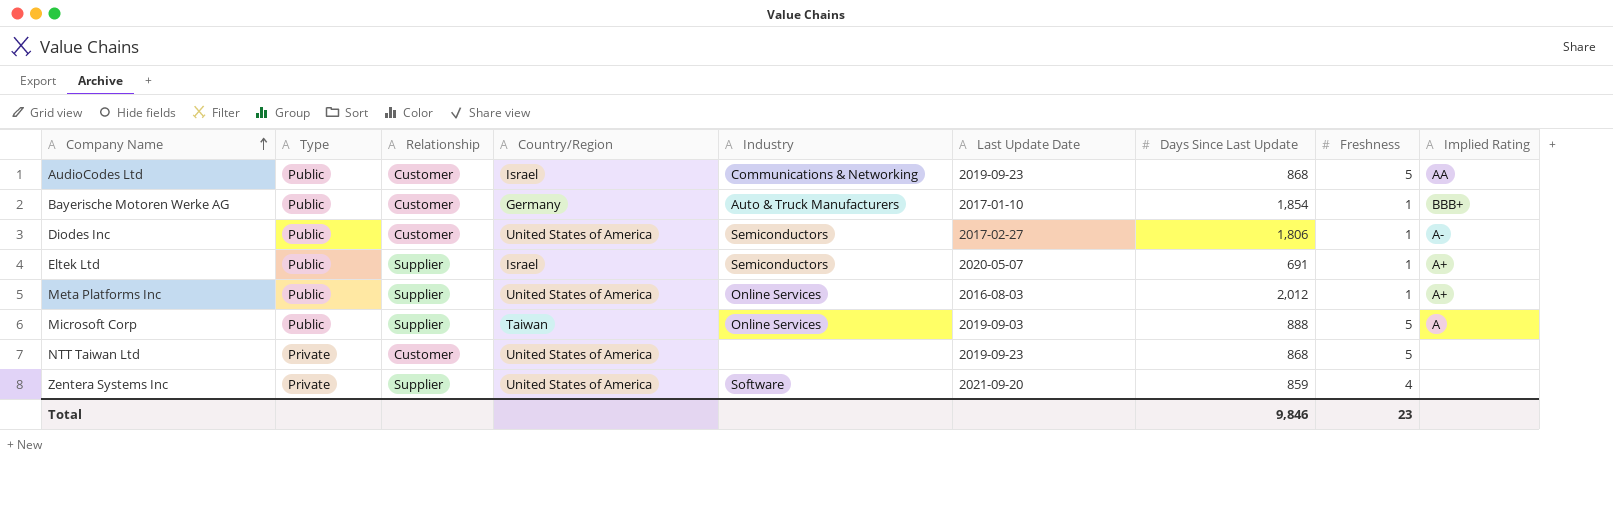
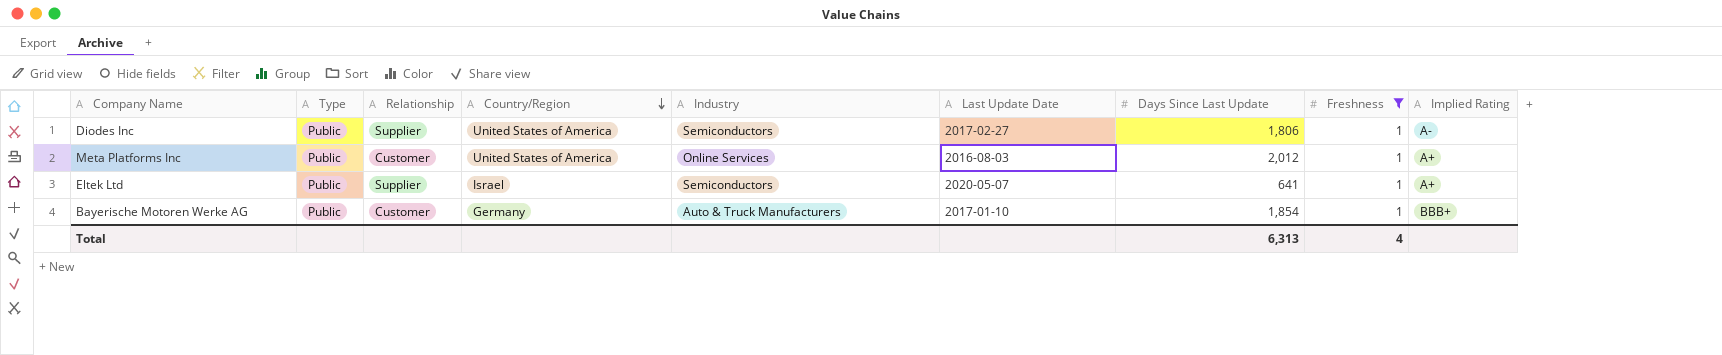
filter: none -> Freshness = 1
row order: Company Name ascending -> Country/Region descending
Diodes Inc | Relationship: Customer -> Supplier
Meta Platforms Inc | Relationship: Supplier -> Customer
Eltek Ltd | Days Since Last Update: 691 -> 641
Total | Days Since Last Update: 9,846 -> 6,313
Total | Freshness: 23 -> 4

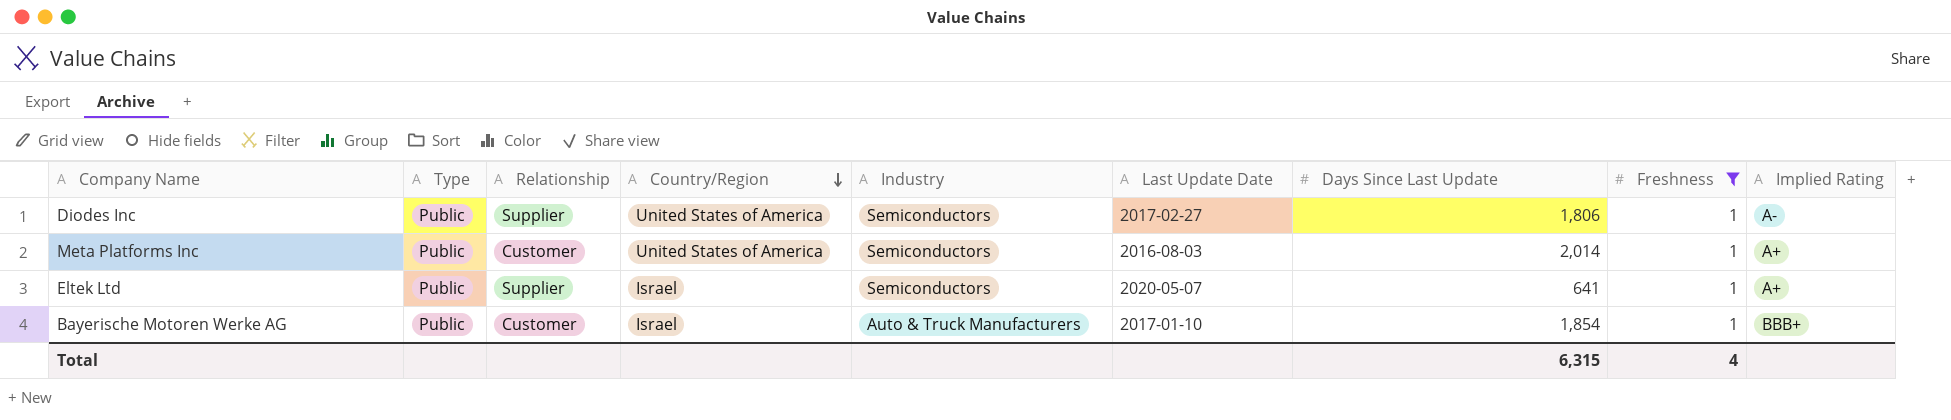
Meta Platforms Inc | Industry: Online Services -> Semiconductors
Meta Platforms Inc | Days Since Last Update: 2,012 -> 2,014
Bayerische Motoren Werke AG | Country/Region: Germany -> Israel
Total | Days Since Last Update: 6,313 -> 6,315

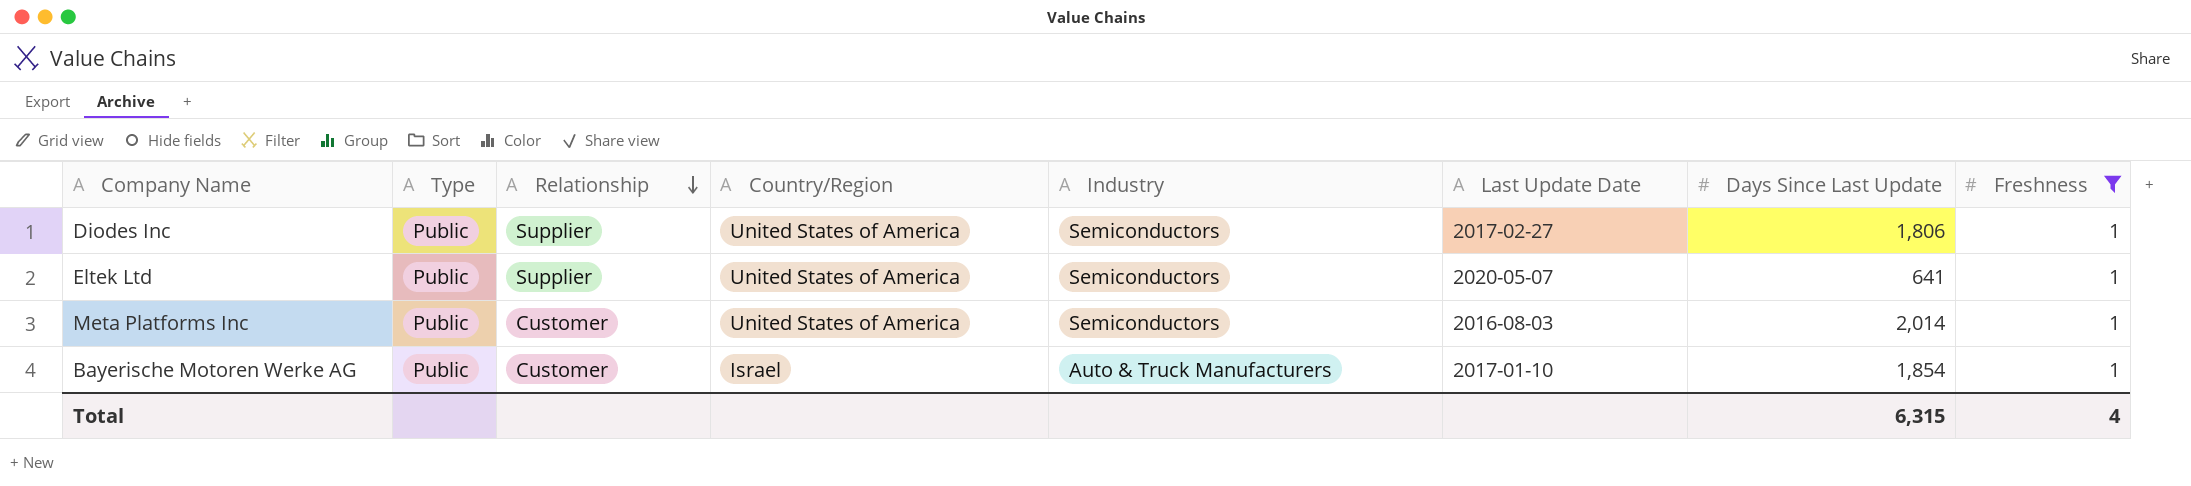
row order: Country/Region descending -> Relationship descending
column Implied Rating | position: 9 -> none
Eltek Ltd | Country/Region: Israel -> United States of America

